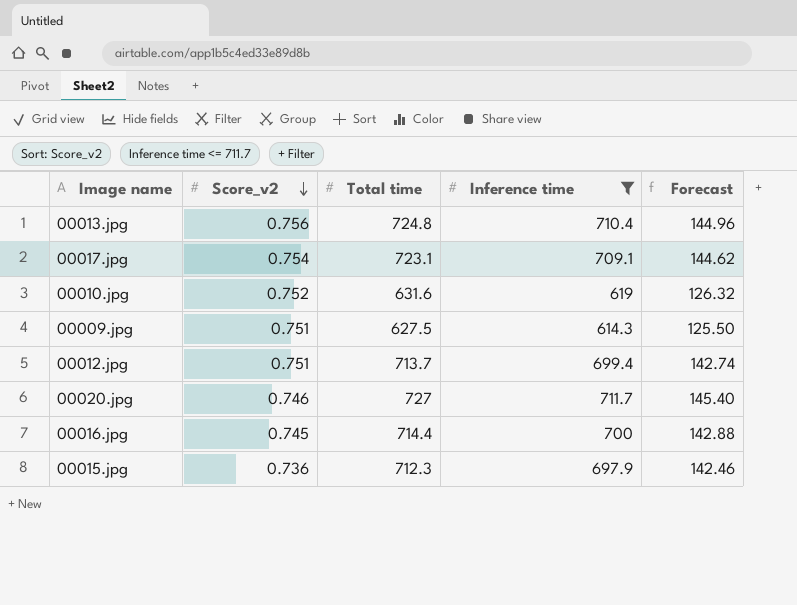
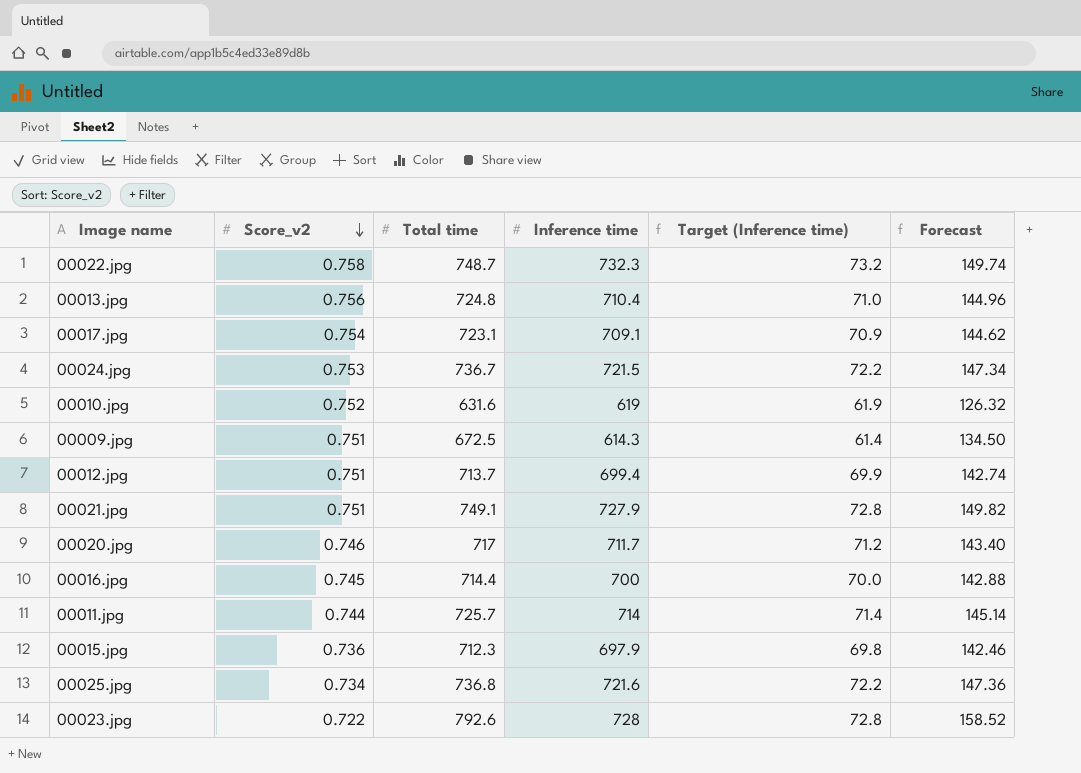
filter: Inference time <= 711.7 -> none
column Target (Inference time) | formula: none -> [Inference time] * 0.1
00009.jpg | Total time: 627.5 -> 672.5
00009.jpg | Forecast: 125.50 -> 134.50
00020.jpg | Total time: 727 -> 717
00020.jpg | Forecast: 145.40 -> 143.40

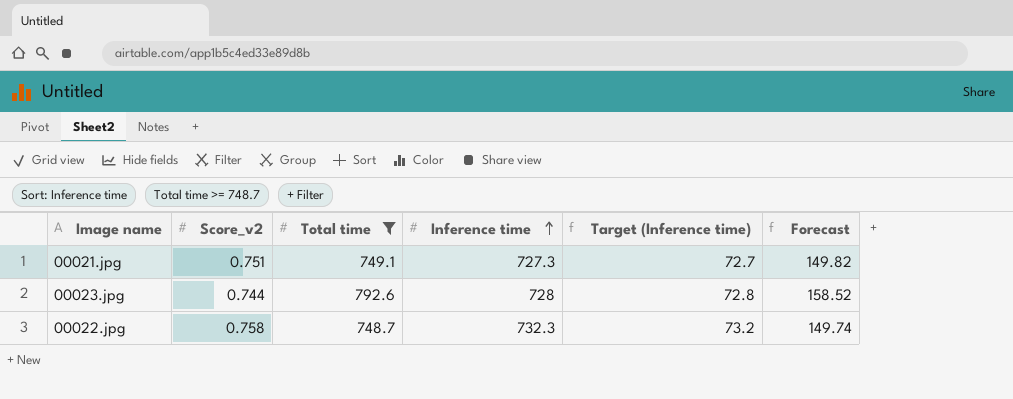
filter: none -> Total time >= 748.7
row order: Score_v2 descending -> Inference time ascending
00021.jpg | Inference time: 727.9 -> 727.3
00021.jpg | Target (Inference time): 72.8 -> 72.7
00023.jpg | Score_v2: 0.722 -> 0.744

